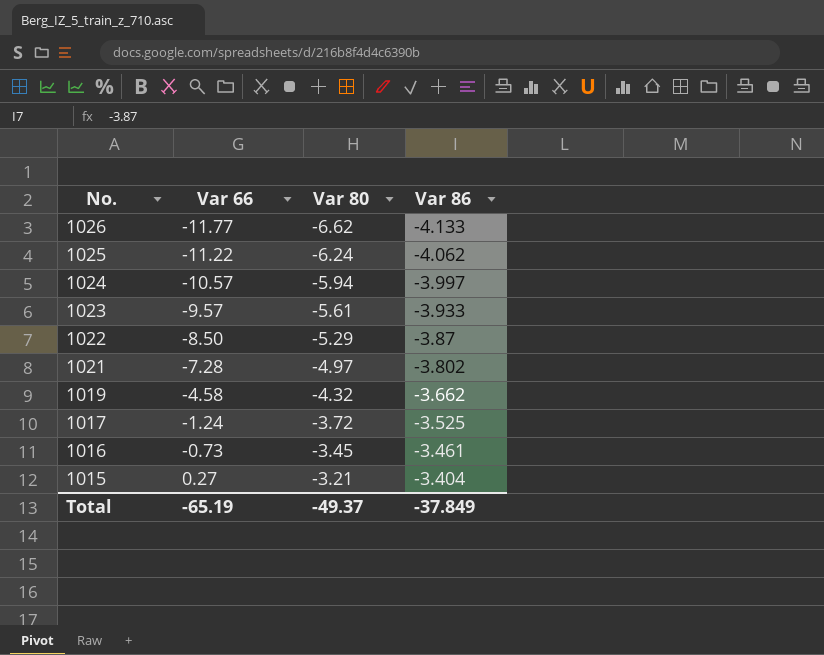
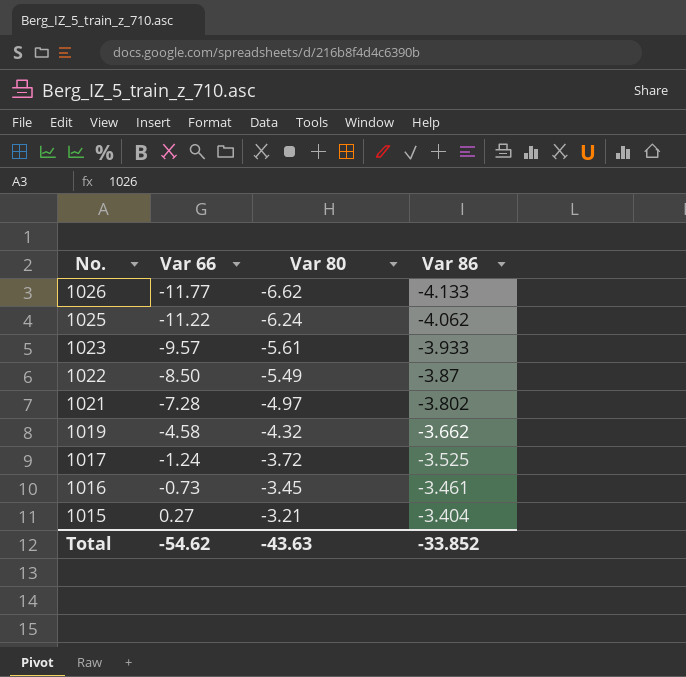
row 1024: -10.57 | -5.94 | -3.997 -> none
1022 | Var 80: -5.29 -> -5.49
Total | Var 66: -65.19 -> -54.62
Total | Var 80: -49.37 -> -43.63
Total | Var 86: -37.849 -> -33.852

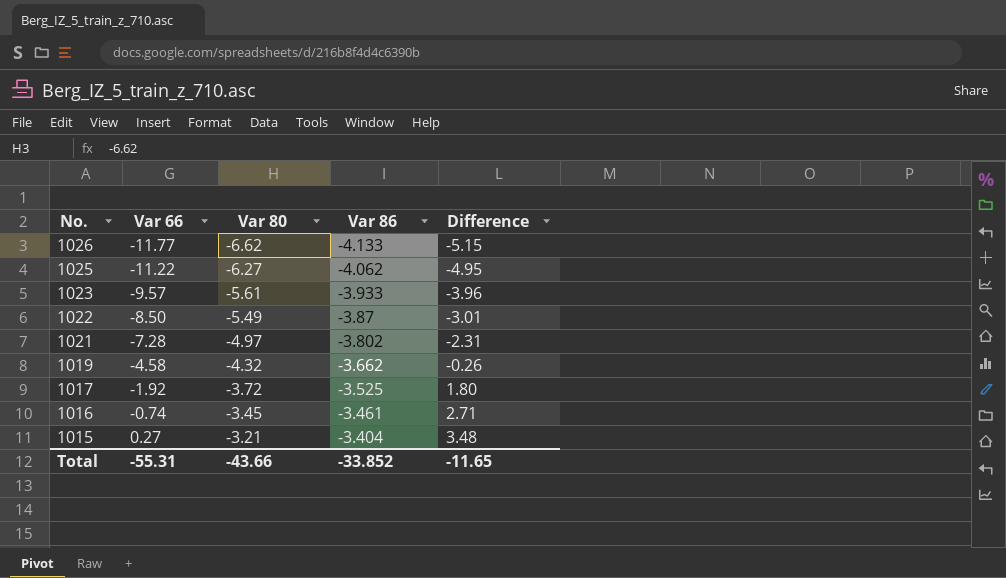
column Difference | formula: none -> [Var 66] - [Var 80]
1025 | Var 80: -6.24 -> -6.27
1017 | Var 66: -1.24 -> -1.92
1016 | Var 66: -0.73 -> -0.74
Total | Var 66: -54.62 -> -55.31
Total | Var 80: -43.63 -> -43.66

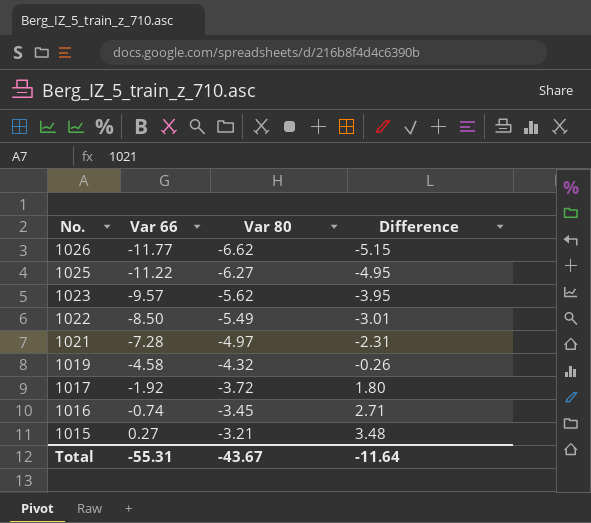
column Var 86 | position: 4 -> none
1023 | Var 80: -5.61 -> -5.62
1023 | Difference: -3.96 -> -3.95
Total | Var 80: -43.66 -> -43.67
Total | Difference: -11.65 -> -11.64

